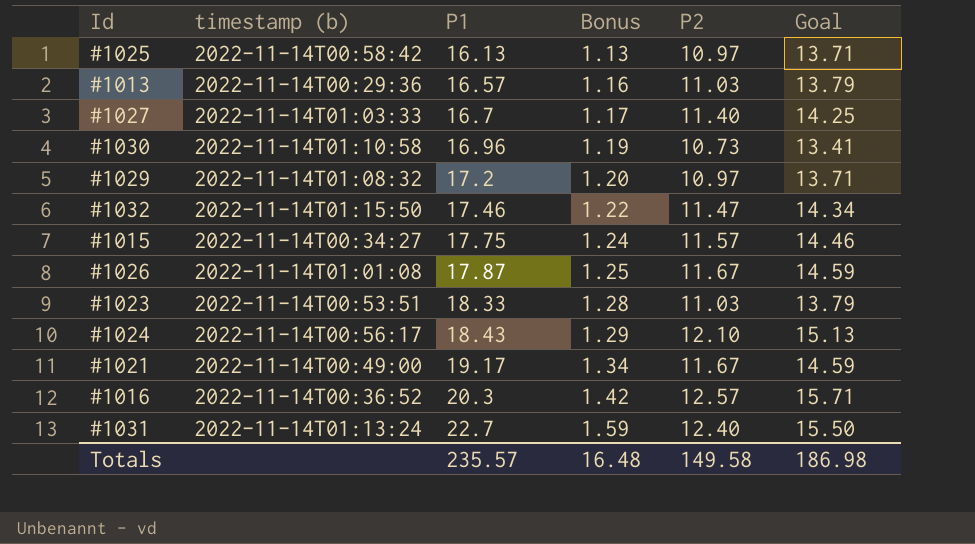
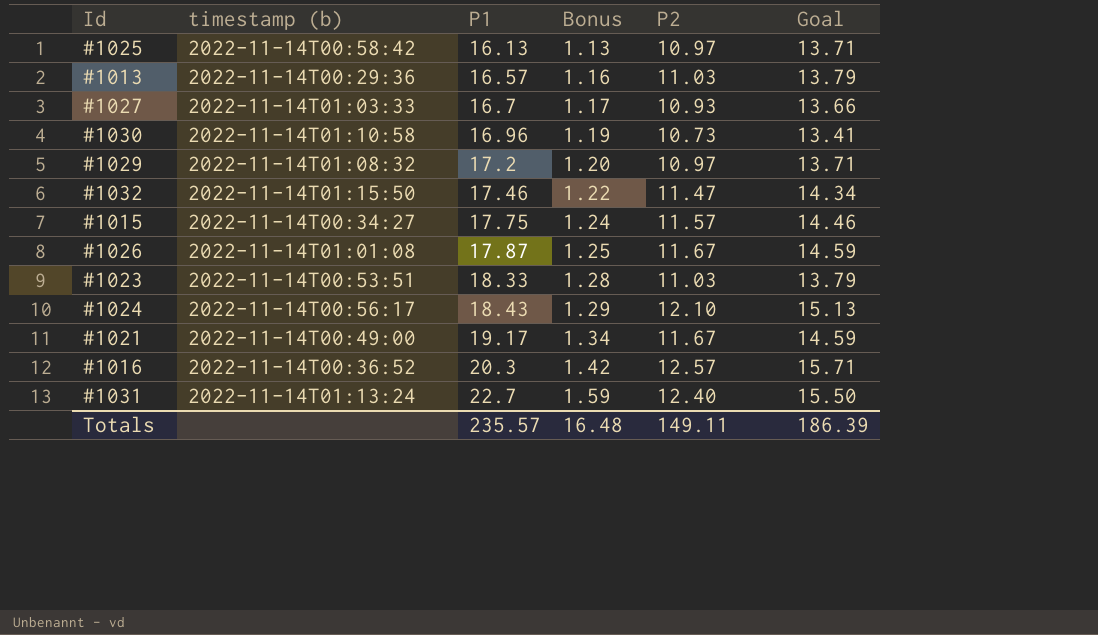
#1027 | P2: 11.40 -> 10.93
#1027 | Goal: 14.25 -> 13.66
Totals | P2: 149.58 -> 149.11
Totals | Goal: 186.98 -> 186.39

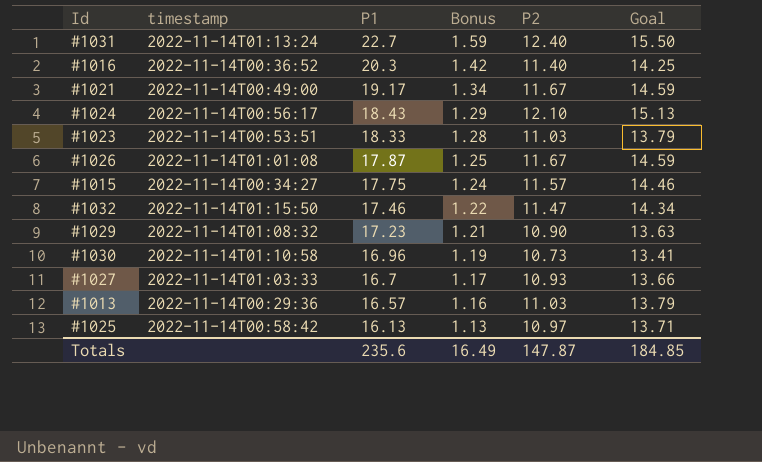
row order: P1 ascending -> P1 descending
column name: timestamp (b) -> timestamp
#1016 | P2: 12.57 -> 11.40
#1016 | Goal: 15.71 -> 14.25
#1029 | P1: 17.2 -> 17.23
#1029 | Bonus: 1.20 -> 1.21
#1029 | P2: 10.97 -> 10.90
#1029 | Goal: 13.71 -> 13.63
Totals | P1: 235.57 -> 235.6
Totals | Bonus: 16.48 -> 16.49
Totals | P2: 149.11 -> 147.87
Totals | Goal: 186.39 -> 184.85

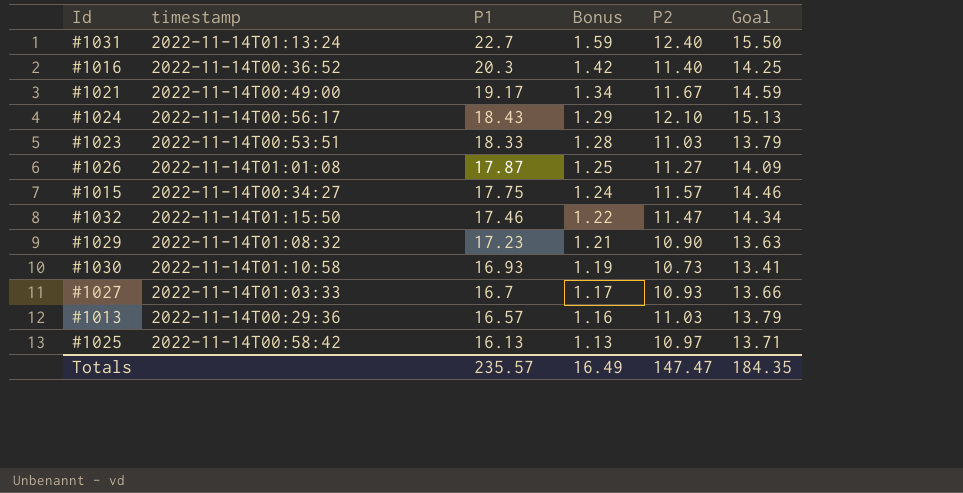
#1026 | P2: 11.67 -> 11.27
#1026 | Goal: 14.59 -> 14.09
#1030 | P1: 16.96 -> 16.93
Totals | P1: 235.6 -> 235.57
Totals | P2: 147.87 -> 147.47
Totals | Goal: 184.85 -> 184.35

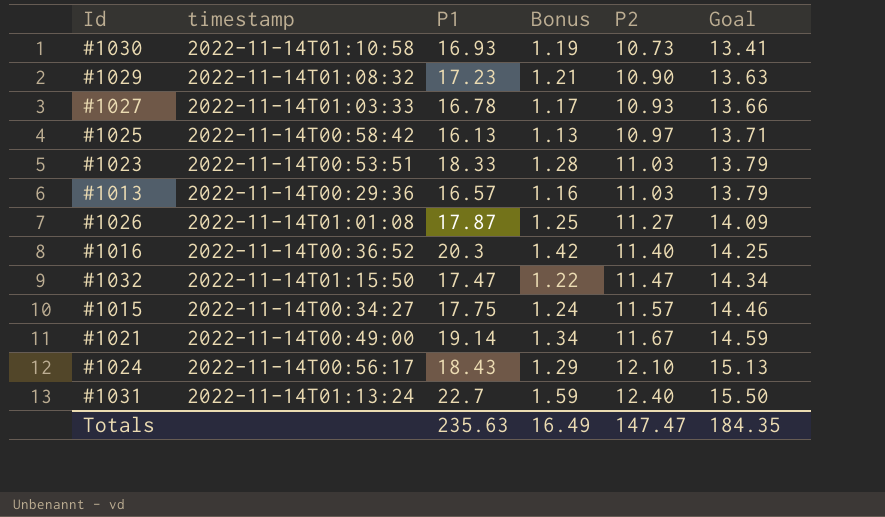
row order: P1 descending -> P2 ascending
#1027 | P1: 16.7 -> 16.78
#1032 | P1: 17.46 -> 17.47
#1021 | P1: 19.17 -> 19.14
Totals | P1: 235.57 -> 235.63

